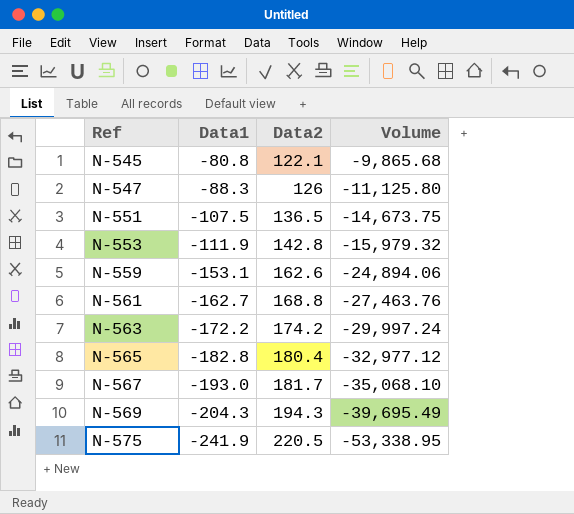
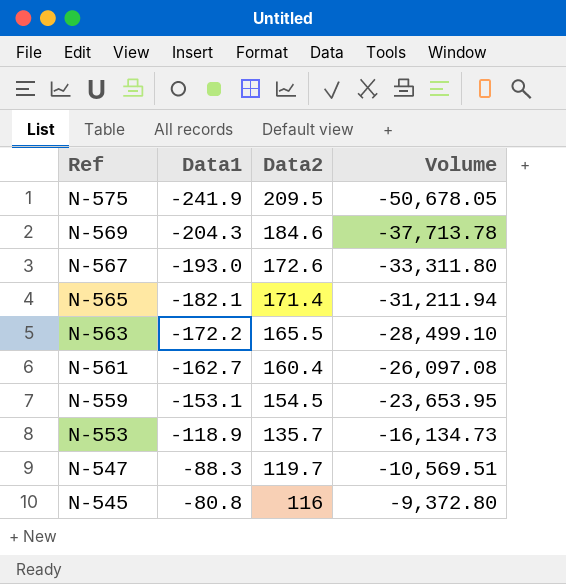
row order: Ref ascending -> Ref descending
row N-551: -107.5 | 136.5 | -14,673.75 -> none
N-575 | Data2: 220.5 -> 209.5
N-575 | Volume: -53,338.95 -> -50,678.05
N-569 | Data2: 194.3 -> 184.6
N-569 | Volume: -39,695.49 -> -37,713.78
N-567 | Data2: 181.7 -> 172.6
N-567 | Volume: -35,068.10 -> -33,311.80
N-565 | Data1: -182.8 -> -182.1
N-565 | Data2: 180.4 -> 171.4
N-565 | Volume: -32,977.12 -> -31,211.94
N-563 | Data2: 174.2 -> 165.5
N-563 | Volume: -29,997.24 -> -28,499.10
N-561 | Data2: 168.8 -> 160.4
N-561 | Volume: -27,463.76 -> -26,097.08
N-559 | Data2: 162.6 -> 154.5
N-559 | Volume: -24,894.06 -> -23,653.95
N-553 | Data1: -111.9 -> -118.9
N-553 | Data2: 142.8 -> 135.7
N-553 | Volume: -15,979.32 -> -16,134.73
N-547 | Data2: 126 -> 119.7
N-547 | Volume: -11,125.80 -> -10,569.51
N-545 | Data2: 122.1 -> 116
N-545 | Volume: -9,865.68 -> -9,372.80

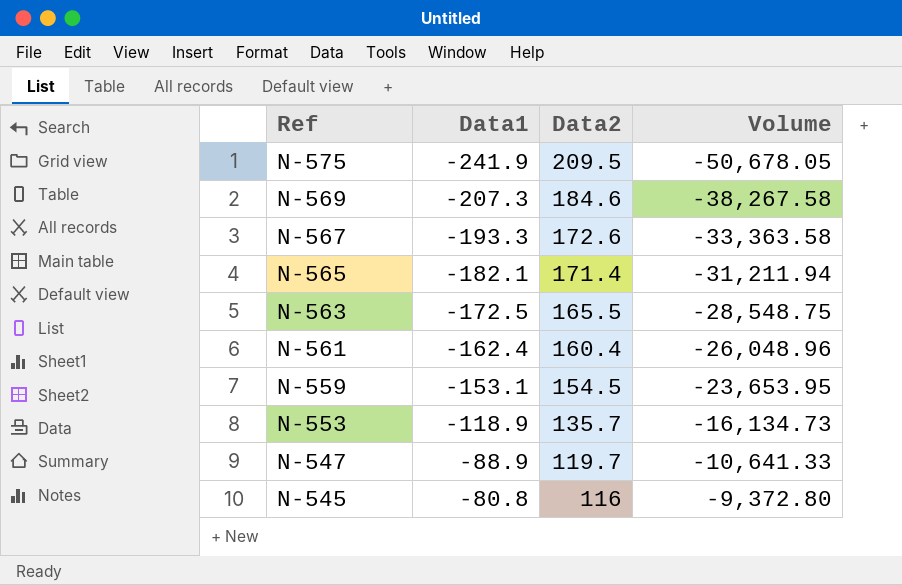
N-569 | Data1: -204.3 -> -207.3
N-569 | Volume: -37,713.78 -> -38,267.58
N-567 | Data1: -193.0 -> -193.3
N-567 | Volume: -33,311.80 -> -33,363.58
N-563 | Data1: -172.2 -> -172.5
N-563 | Volume: -28,499.10 -> -28,548.75
N-561 | Data1: -162.7 -> -162.4
N-561 | Volume: -26,097.08 -> -26,048.96
N-547 | Data1: -88.3 -> -88.9
N-547 | Volume: -10,569.51 -> -10,641.33

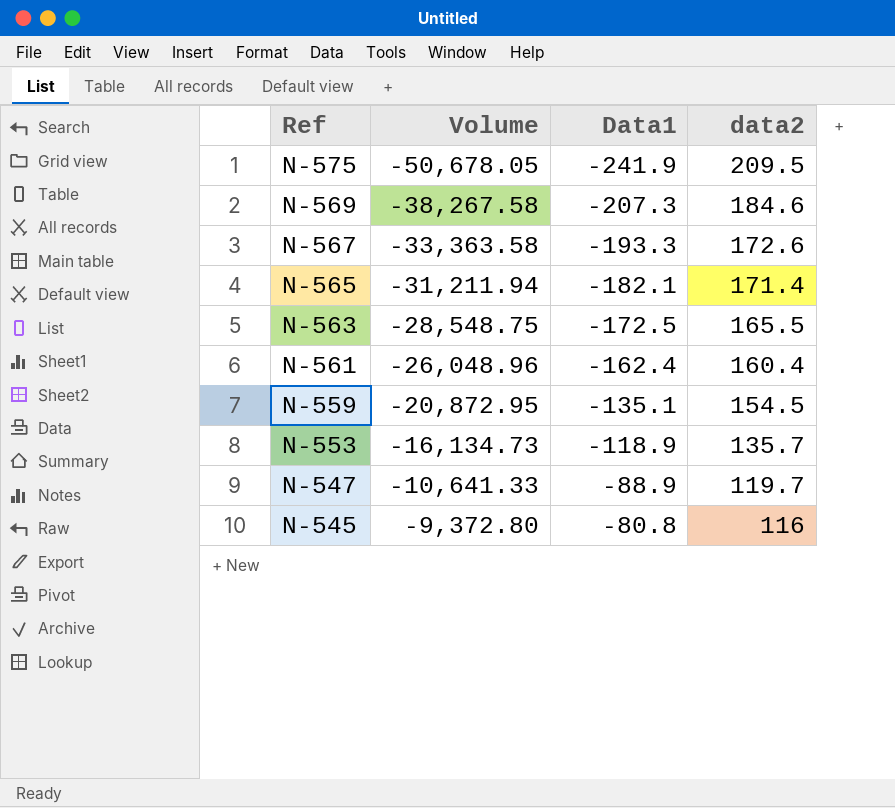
column Volume | position: 4 -> 2
column name: Data2 -> data2
N-559 | Volume: -23,653.95 -> -20,872.95
N-559 | Data1: -153.1 -> -135.1

